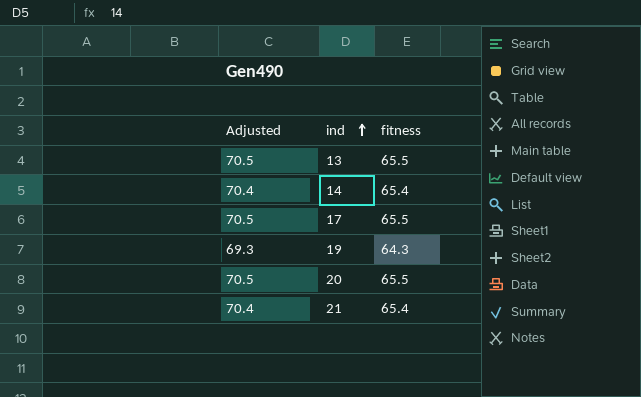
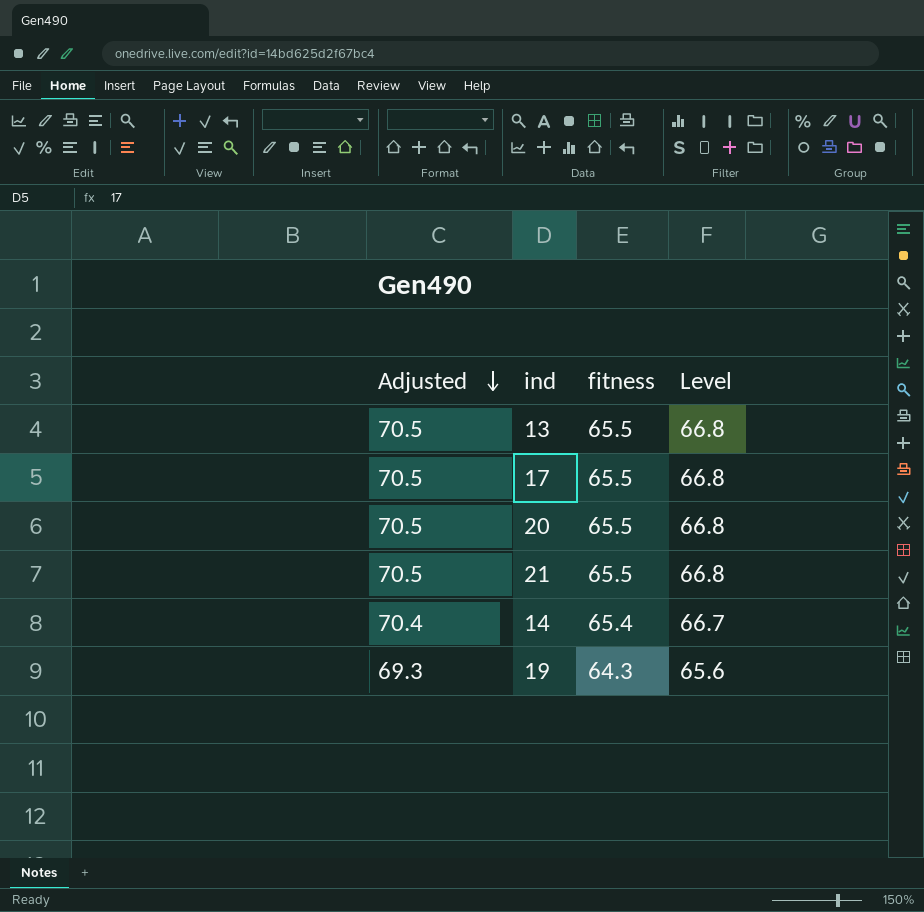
row order: ind ascending -> Adjusted descending
column Level | formula: none -> [fitness] * 1.02
21 | Adjusted: 70.4 -> 70.5
21 | fitness: 65.4 -> 65.5

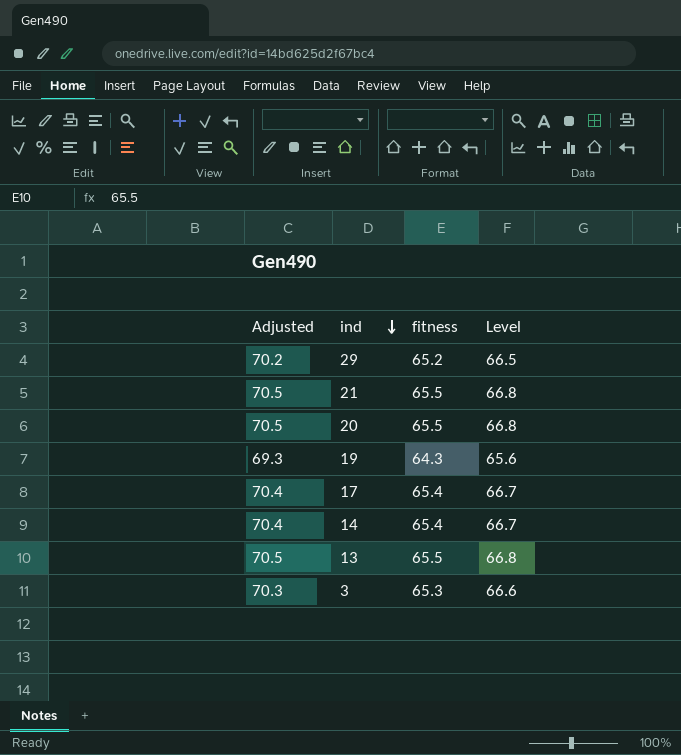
row order: Adjusted descending -> ind descending
row 29: none -> 70.2 | 65.2 | 66.5
17 | Adjusted: 70.5 -> 70.4
17 | fitness: 65.5 -> 65.4
17 | Level: 66.8 -> 66.7
row 3: none -> 70.3 | 65.3 | 66.6

